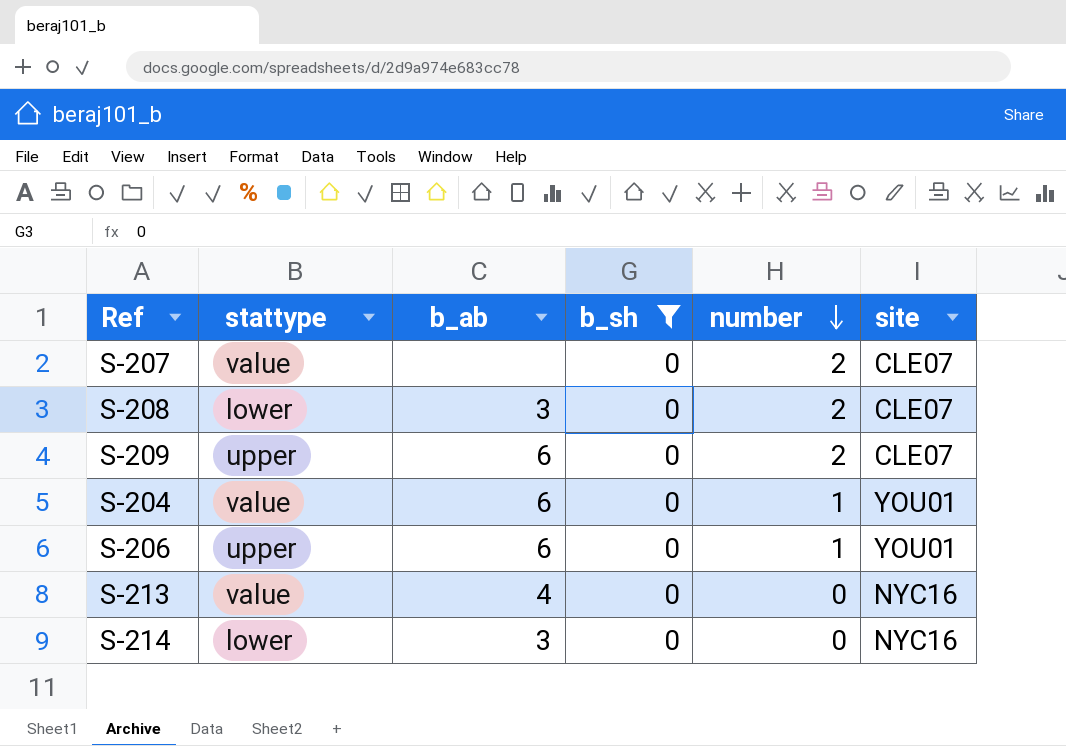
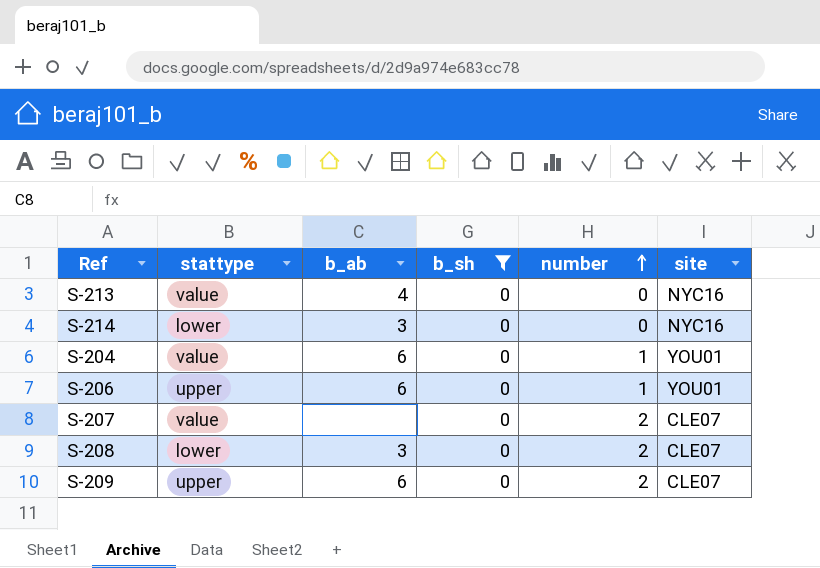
row order: number descending -> number ascending

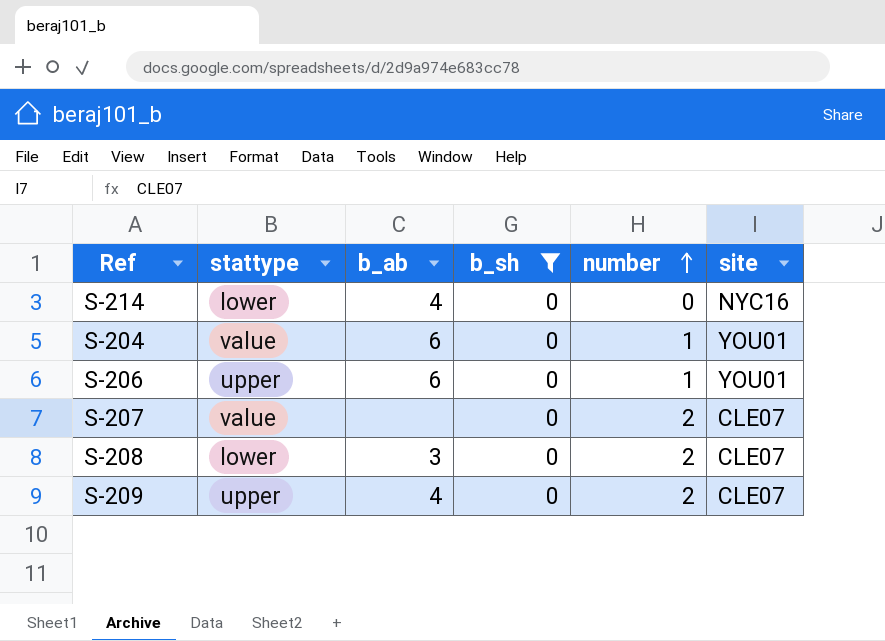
row S-213: value | 4 | 0 | 0 | NYC16 -> none
S-214 | b_ab: 3 -> 4
S-209 | b_ab: 6 -> 4

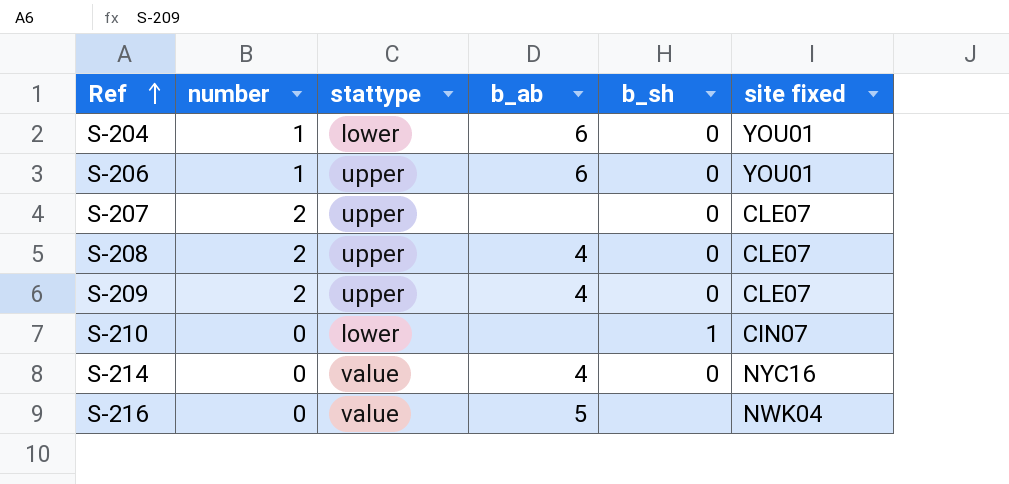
filter: b_sh = 0 -> none
row order: number ascending -> Ref ascending
column number | position: 5 -> 2
column name: site -> site fixed
S-204 | stattype: value -> lower
S-207 | stattype: value -> upper
S-208 | stattype: lower -> upper
S-208 | b_ab: 3 -> 4
S-214 | stattype: lower -> value

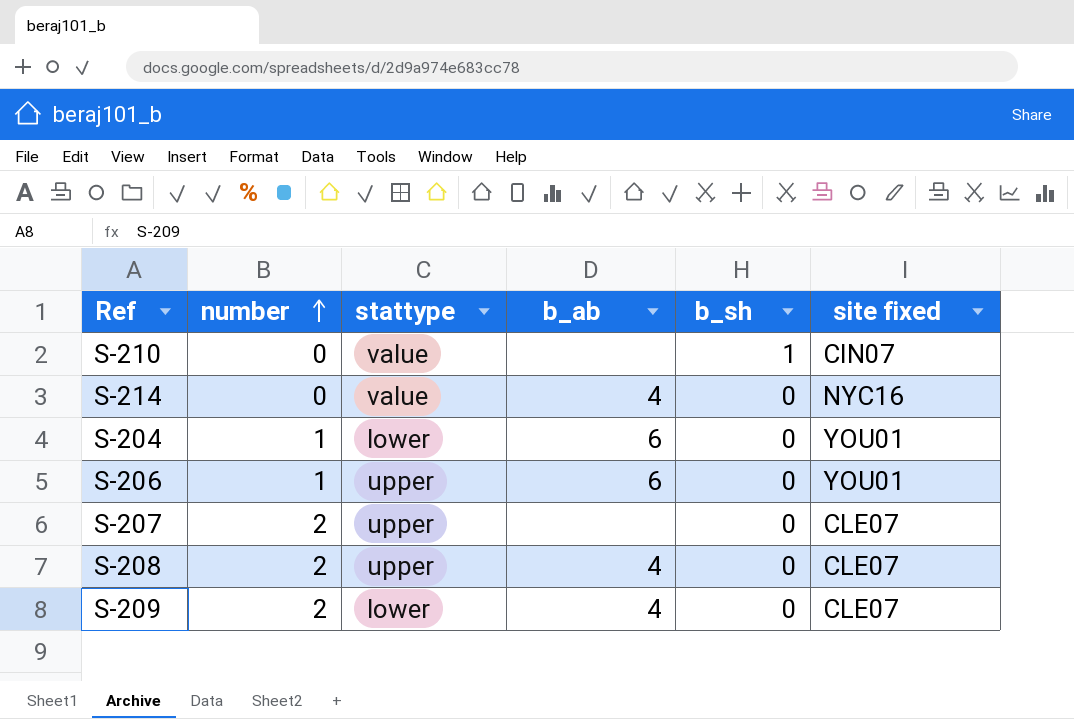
row order: Ref ascending -> number ascending
row S-216: 0 | value | 5 | none | NWK04 -> none
S-210 | stattype: lower -> value
S-209 | stattype: upper -> lower

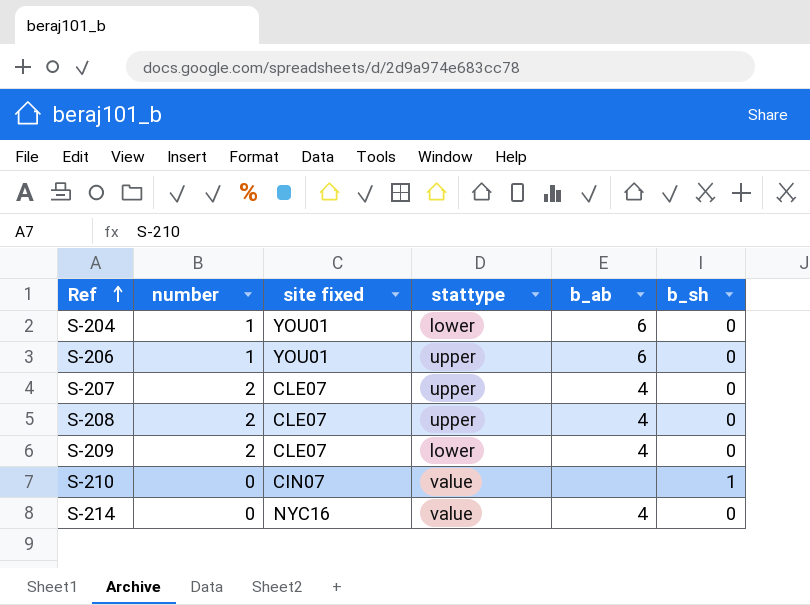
row order: number ascending -> Ref ascending
column site fixed | position: 6 -> 3
S-207 | b_ab: none -> 4

